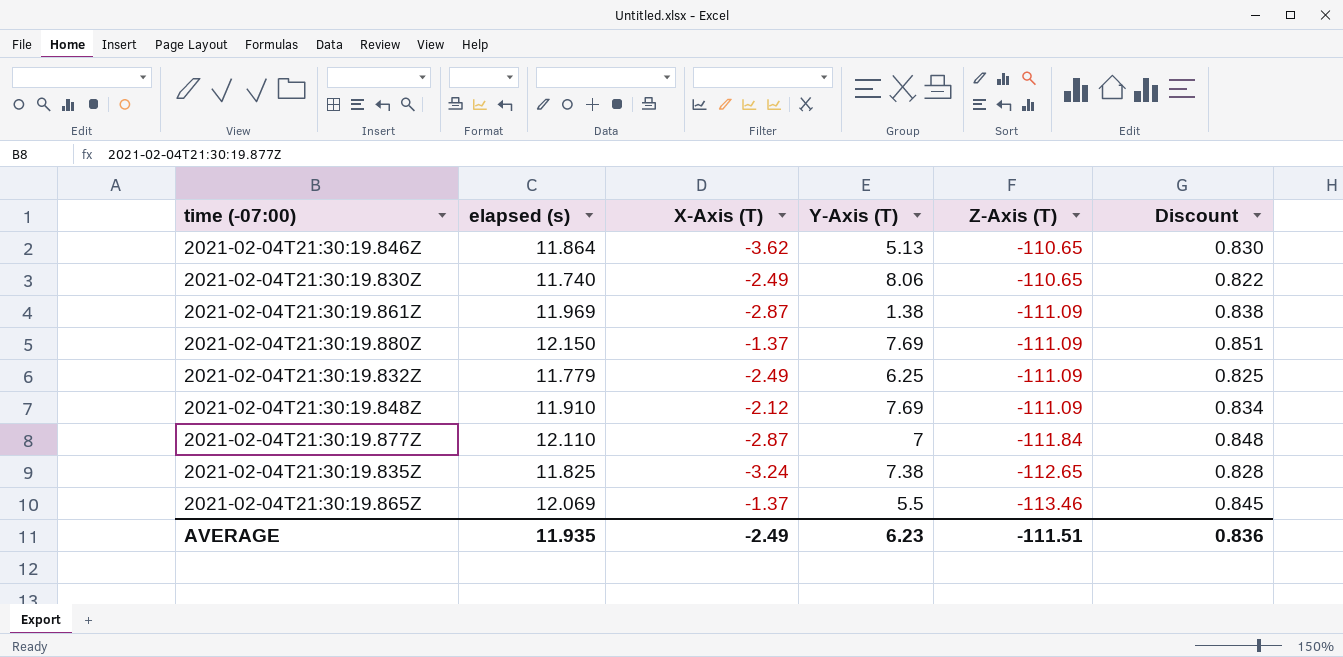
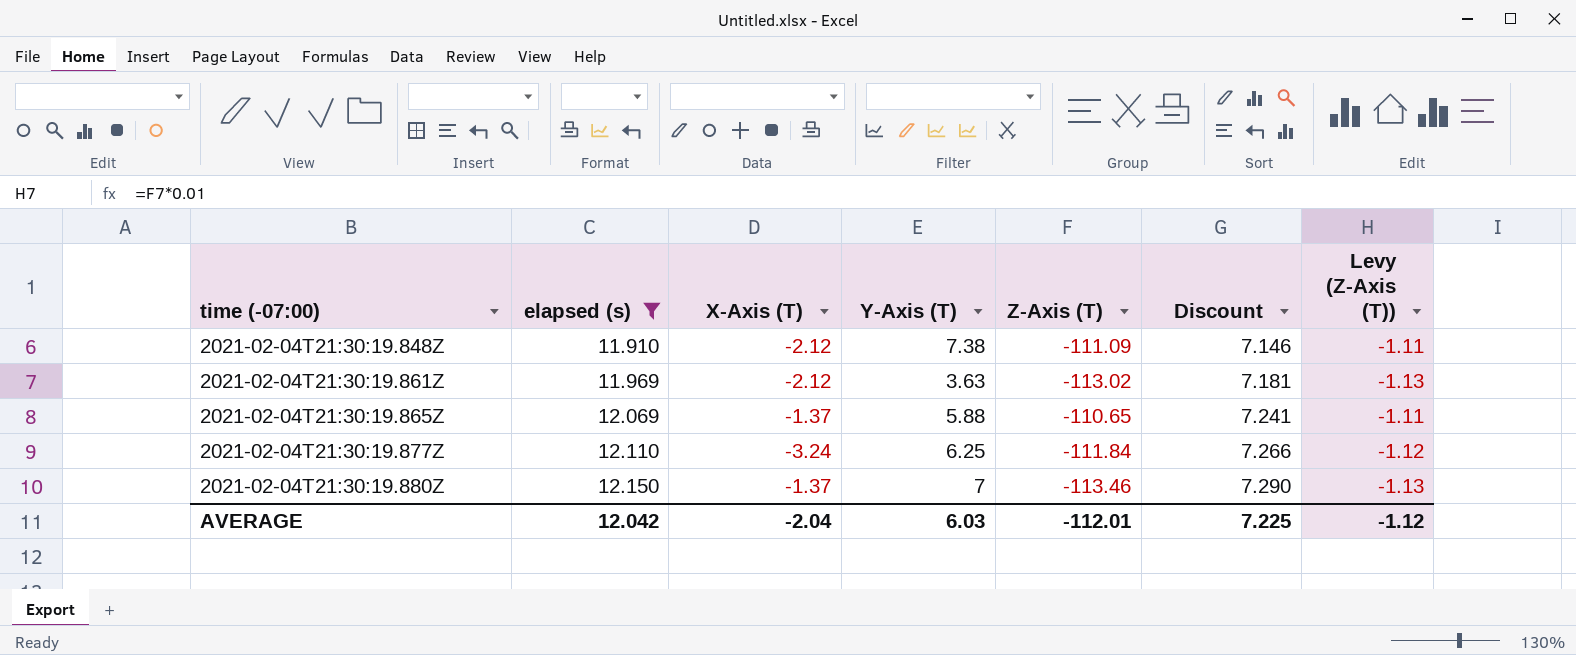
filter: none -> elapsed (s) >= 11.910
row order: Z-Axis (T) descending -> time (-07:00) ascending
column Discount | formula: [elapsed (s)] * 0.07 -> [elapsed (s)] * 0.6
column Levy (Z-Axis (T)) | formula: none -> [Z-Axis (T)] * 0.01
2021-02-04T21:30:19.848Z | Y-Axis (T): 7.69 -> 7.38
2021-02-04T21:30:19.861Z | X-Axis (T): -2.87 -> -2.12
2021-02-04T21:30:19.861Z | Y-Axis (T): 1.38 -> 3.63
2021-02-04T21:30:19.861Z | Z-Axis (T): -111.09 -> -113.02
2021-02-04T21:30:19.865Z | Y-Axis (T): 5.5 -> 5.88
2021-02-04T21:30:19.865Z | Z-Axis (T): -113.46 -> -110.65
2021-02-04T21:30:19.877Z | X-Axis (T): -2.87 -> -3.24
2021-02-04T21:30:19.877Z | Y-Axis (T): 7 -> 6.25
2021-02-04T21:30:19.880Z | Y-Axis (T): 7.69 -> 7
2021-02-04T21:30:19.880Z | Z-Axis (T): -111.09 -> -113.46
AVERAGE | elapsed (s): 11.935 -> 12.042
AVERAGE | X-Axis (T): -2.49 -> -2.04
AVERAGE | Y-Axis (T): 6.23 -> 6.03
AVERAGE | Z-Axis (T): -111.51 -> -112.01
AVERAGE | Discount: 0.836 -> 7.225

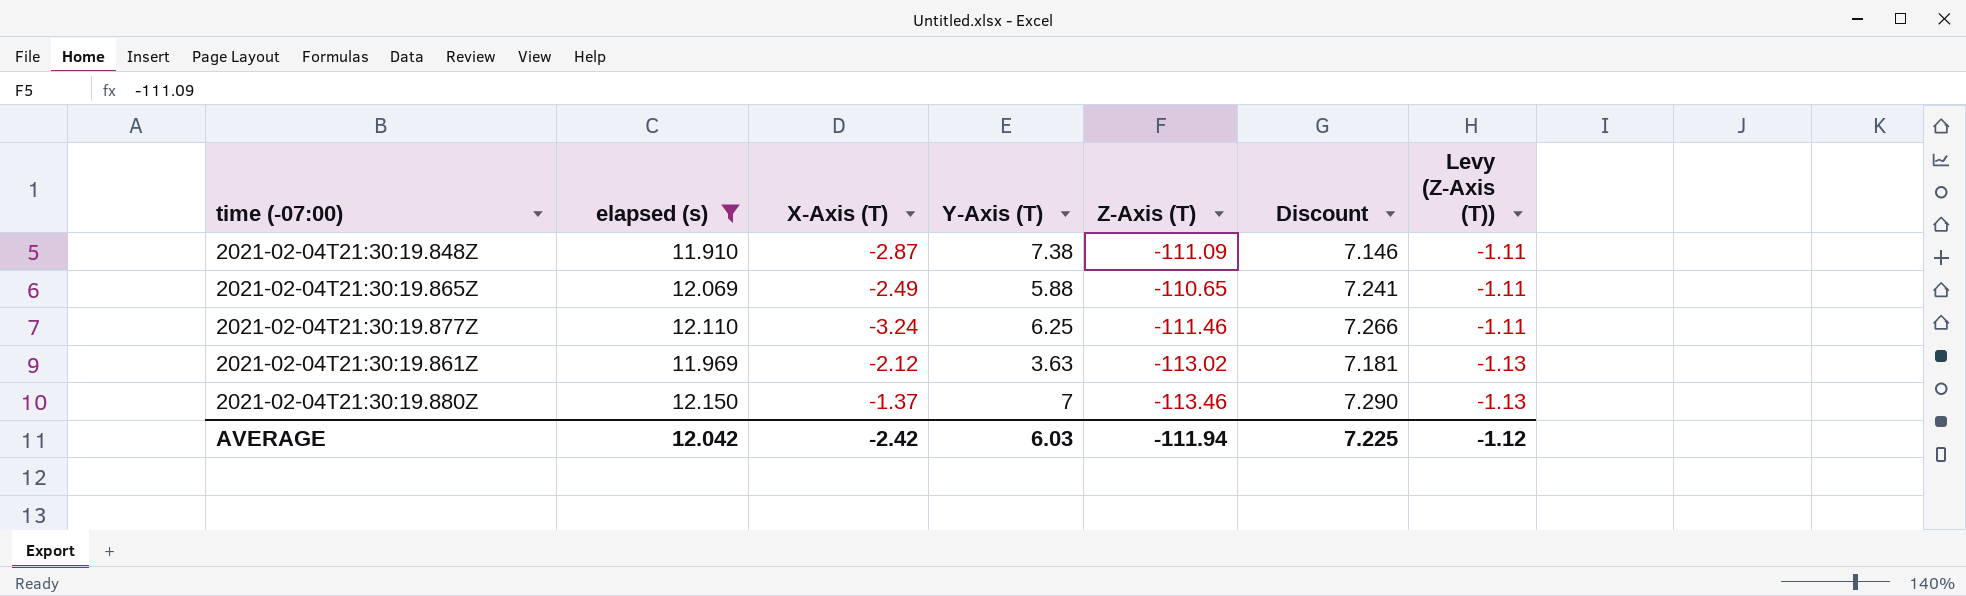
row order: time (-07:00) ascending -> Levy (Z-Axis (T)) descending
2021-02-04T21:30:19.848Z | X-Axis (T): -2.12 -> -2.87
2021-02-04T21:30:19.865Z | X-Axis (T): -1.37 -> -2.49
2021-02-04T21:30:19.877Z | Z-Axis (T): -111.84 -> -111.46
2021-02-04T21:30:19.877Z | Levy (Z-Axis (T)): -1.12 -> -1.11
AVERAGE | X-Axis (T): -2.04 -> -2.42
AVERAGE | Z-Axis (T): -112.01 -> -111.94

